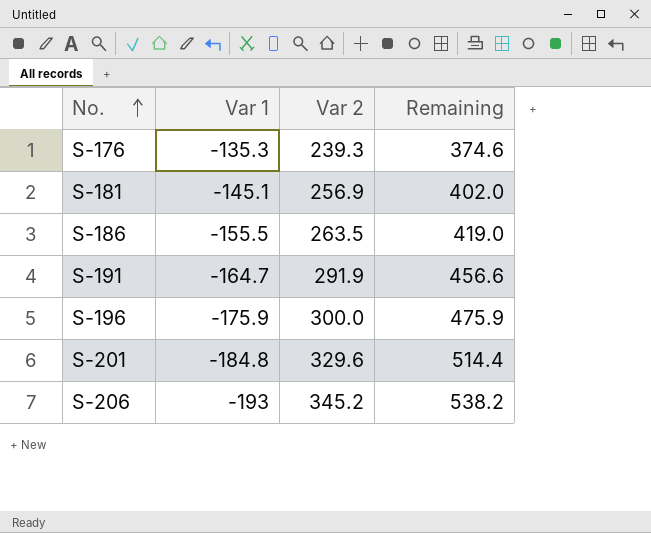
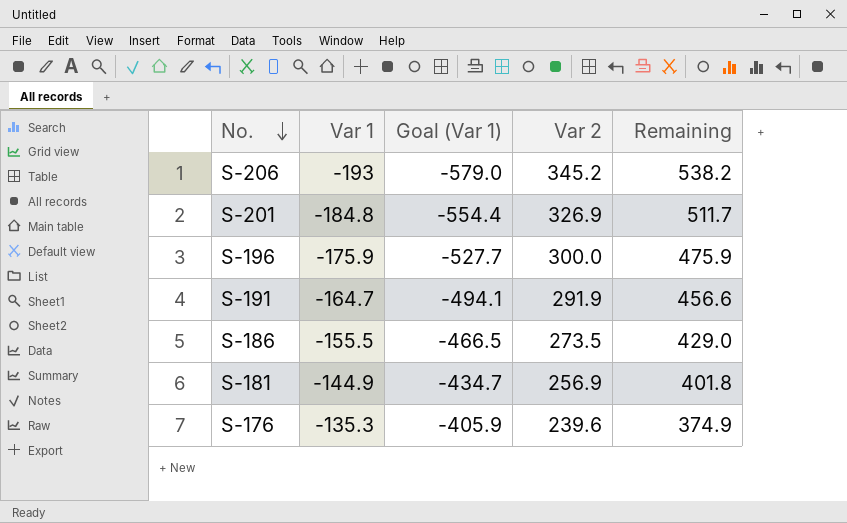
row order: No. ascending -> No. descending
column Goal (Var 1) | formula: none -> [Var 1] * 3
S-201 | Var 2: 329.6 -> 326.9
S-201 | Remaining: 514.4 -> 511.7
S-186 | Var 2: 263.5 -> 273.5
S-186 | Remaining: 419.0 -> 429.0
S-181 | Var 1: -145.1 -> -144.9
S-181 | Remaining: 402.0 -> 401.8
S-176 | Var 2: 239.3 -> 239.6
S-176 | Remaining: 374.6 -> 374.9

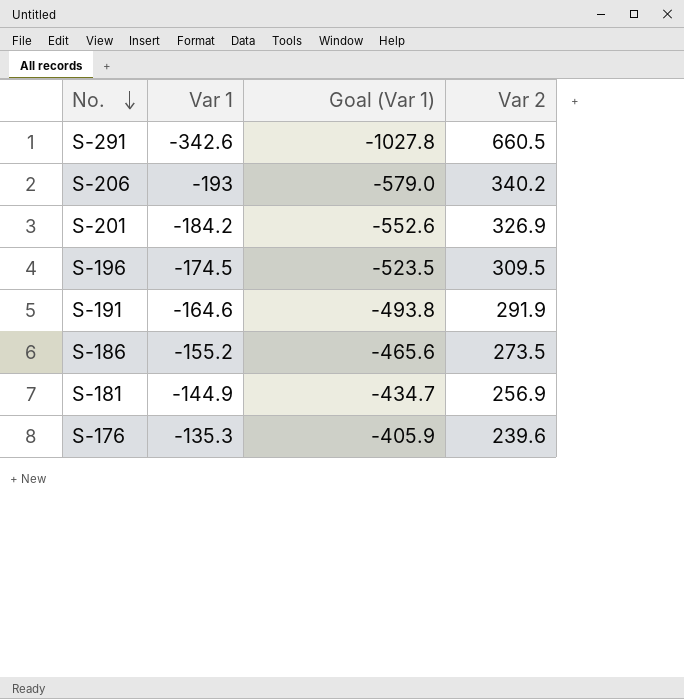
column Remaining | formula: [Var 2] - [Var 1] -> none
row S-291: none -> -342.6 | -1027.8 | 660.5
S-206 | Var 2: 345.2 -> 340.2
S-201 | Var 1: -184.8 -> -184.2
S-201 | Goal (Var 1): -554.4 -> -552.6
S-196 | Var 1: -175.9 -> -174.5
S-196 | Goal (Var 1): -527.7 -> -523.5
S-196 | Var 2: 300.0 -> 309.5
S-191 | Var 1: -164.7 -> -164.6
S-191 | Goal (Var 1): -494.1 -> -493.8
S-186 | Var 1: -155.5 -> -155.2
S-186 | Goal (Var 1): -466.5 -> -465.6

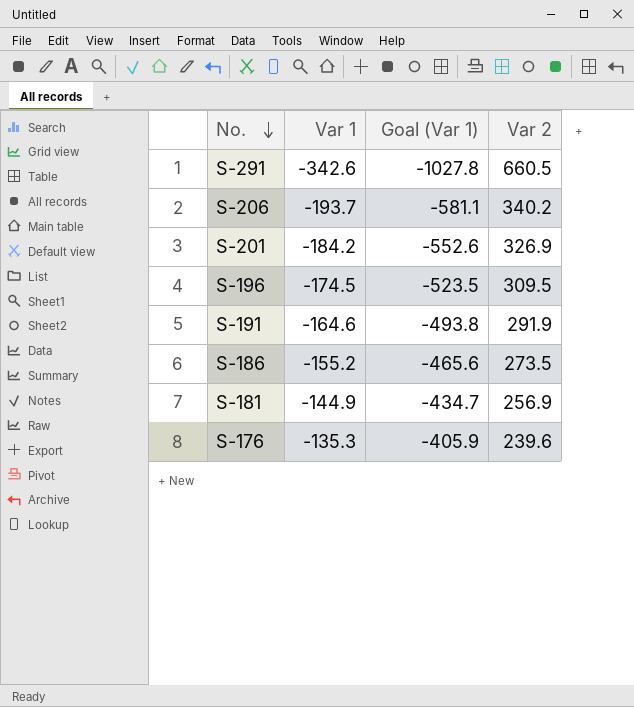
S-206 | Var 1: -193 -> -193.7
S-206 | Goal (Var 1): -579.0 -> -581.1

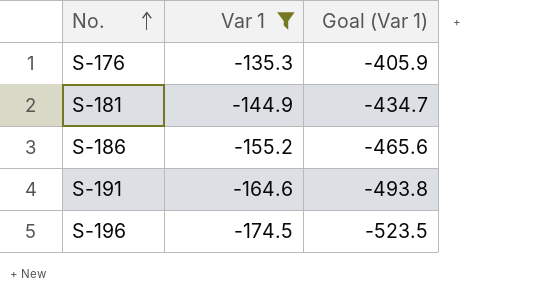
filter: none -> Var 1 >= -174.5
row order: No. descending -> No. ascending
column Var 2 | position: 4 -> none

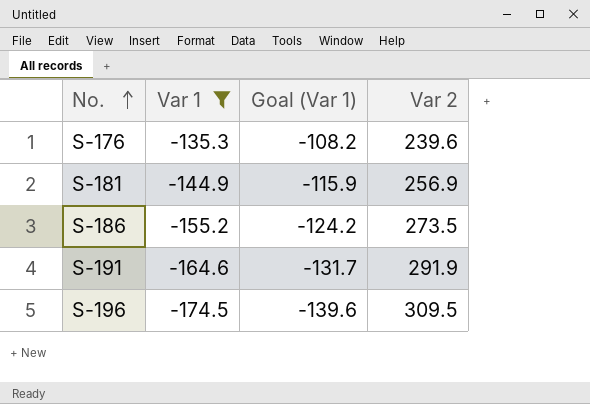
column Goal (Var 1) | formula: [Var 1] * 3 -> [Var 1] * 0.8
column Var 2 | position: none -> 4

